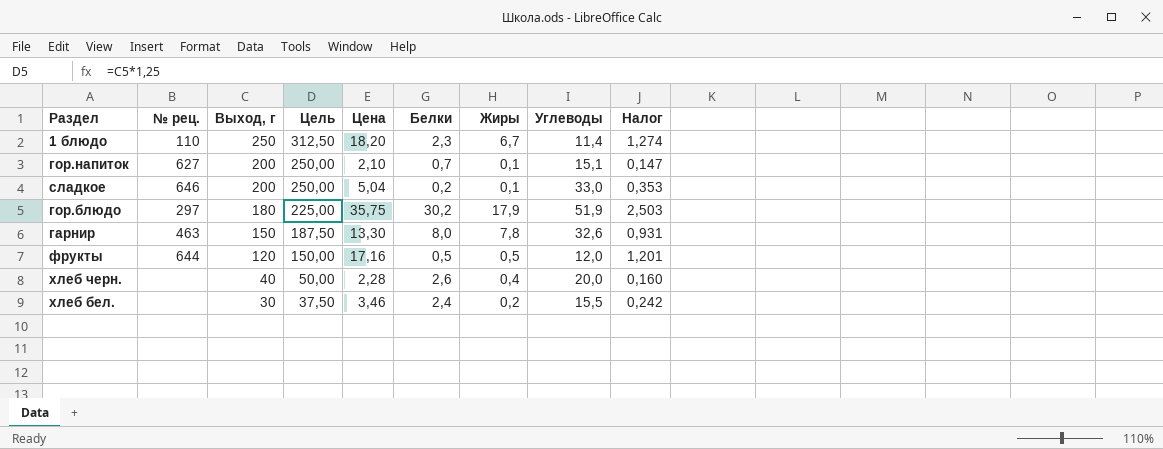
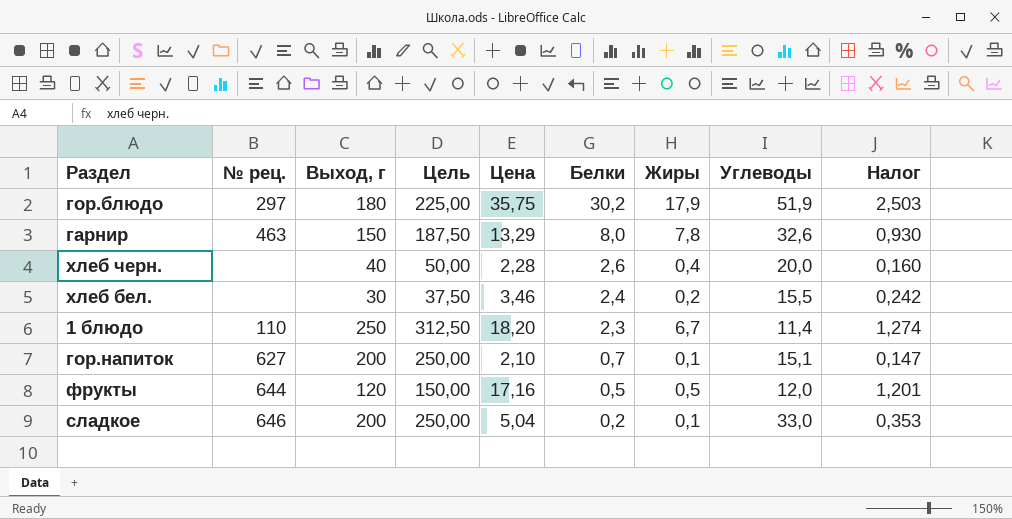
row order: Выход, г descending -> Белки descending
гарнир | Цена: 13,30 -> 13,29
гарнир | Налог: 0,931 -> 0,930

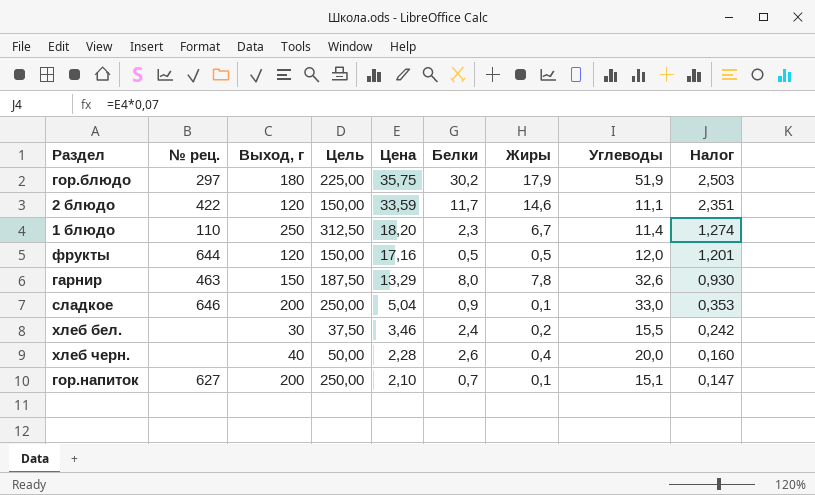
row order: Белки descending -> Цена descending
row 2 блюдо: none -> 422 | 120 | 150,00 | 33,59 | 11,7 | 14,6 | 11,1 | 2,351
сладкое | Белки: 0,2 -> 0,9

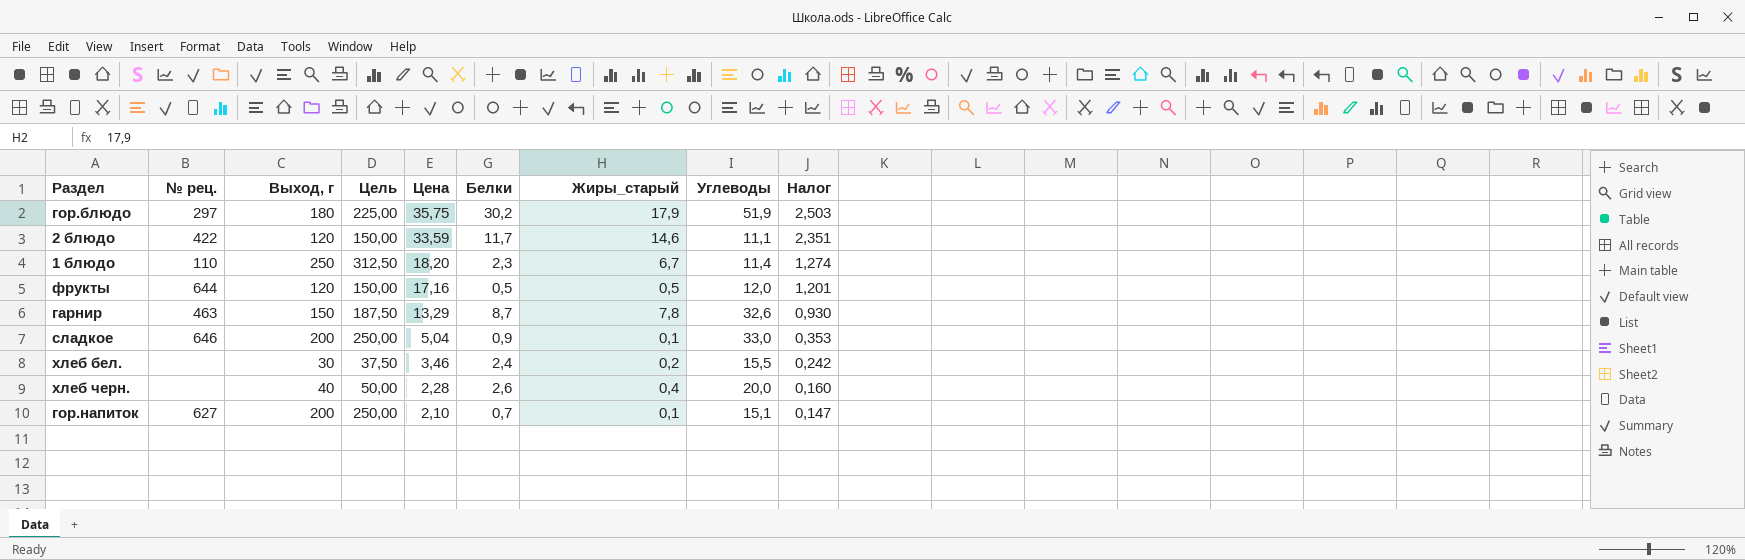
column name: Жиры -> Жиры_старый
гарнир | Белки: 8,0 -> 8,7

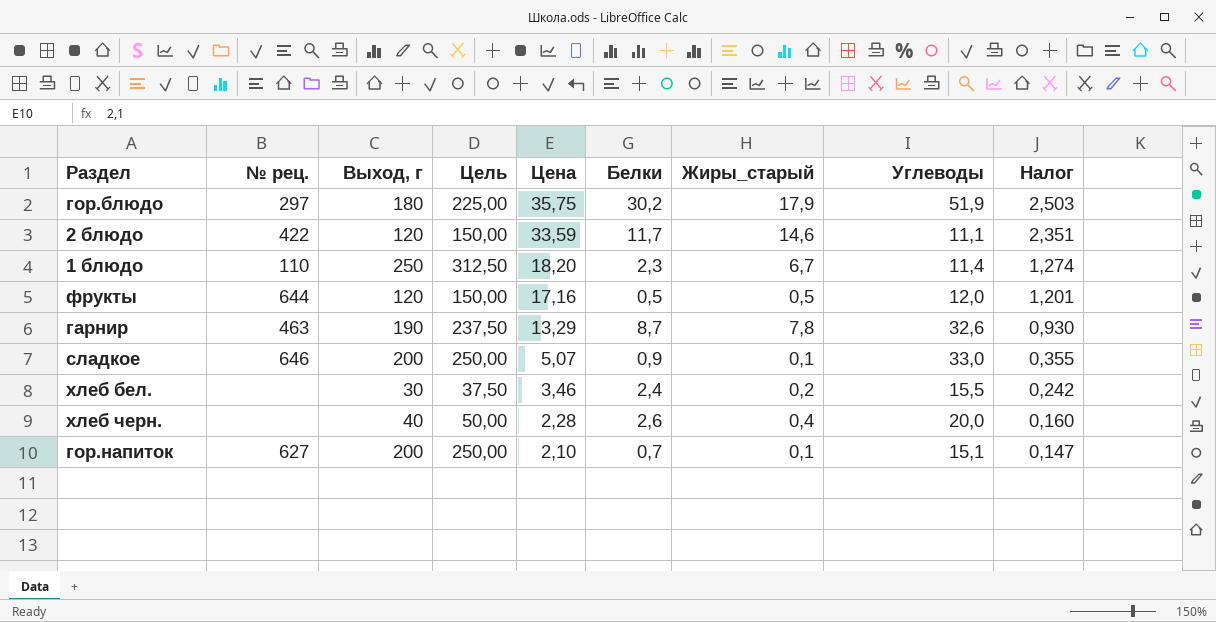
гарнир | Выход, г: 150 -> 190
гарнир | Цель: 187,50 -> 237,50
сладкое | Цена: 5,04 -> 5,07
сладкое | Налог: 0,353 -> 0,355

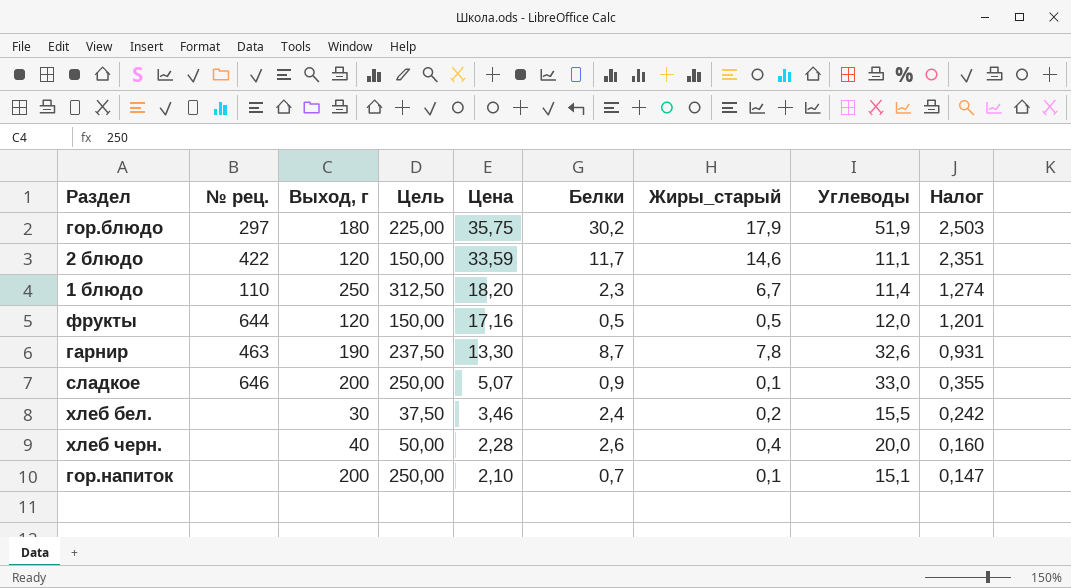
гарнир | Цена: 13,29 -> 13,30
гарнир | Налог: 0,930 -> 0,931
гор.напиток | № рец.: 627 -> none

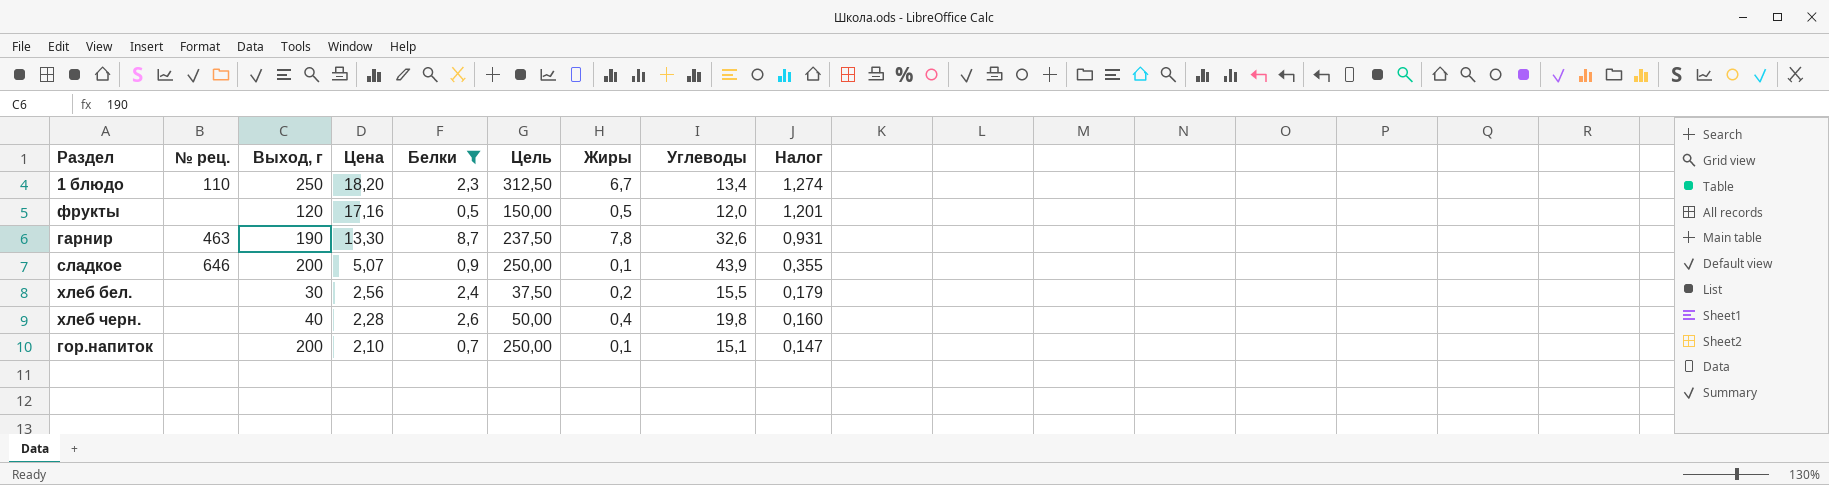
filter: none -> Белки <= 8,7
column Цель | position: 4 -> 6
column name: Жиры_старый -> Жиры
1 блюдо | Углеводы: 11,4 -> 13,4
фрукты | № рец.: 644 -> none
сладкое | Углеводы: 33,0 -> 43,9
хлеб бел. | Цена: 3,46 -> 2,56
хлеб бел. | Налог: 0,242 -> 0,179
хлеб черн. | Углеводы: 20,0 -> 19,8

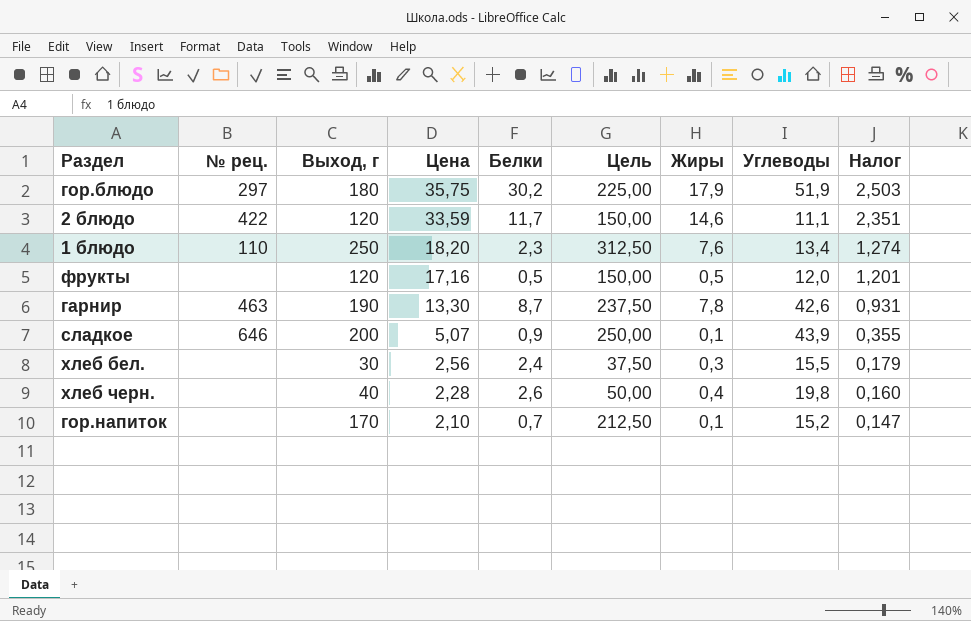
filter: Белки <= 8,7 -> none
1 блюдо | Жиры: 6,7 -> 7,6
гарнир | Углеводы: 32,6 -> 42,6
хлеб бел. | Жиры: 0,2 -> 0,3
гор.напиток | Выход, г: 200 -> 170
гор.напиток | Цель: 250,00 -> 212,50
гор.напиток | Углеводы: 15,1 -> 15,2

